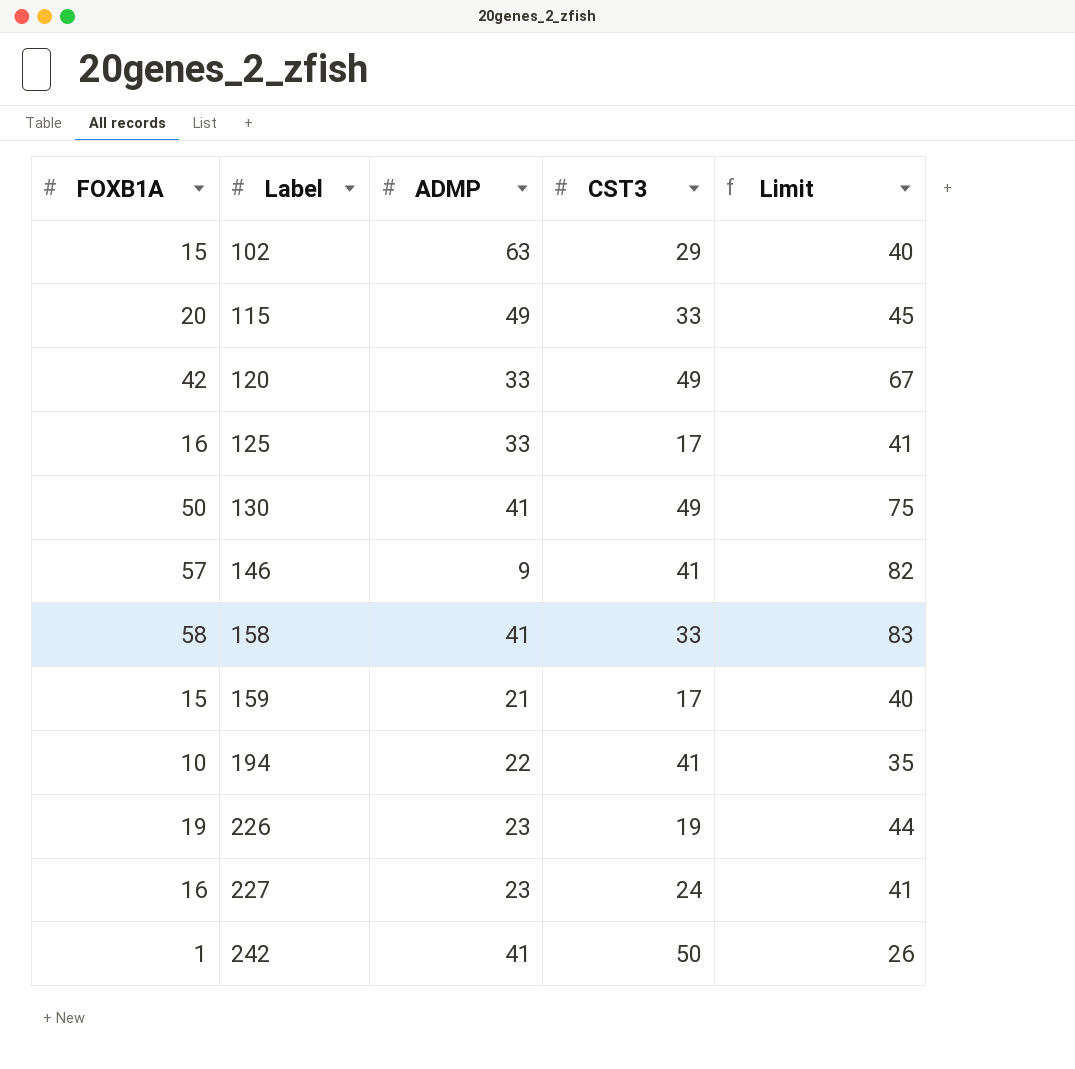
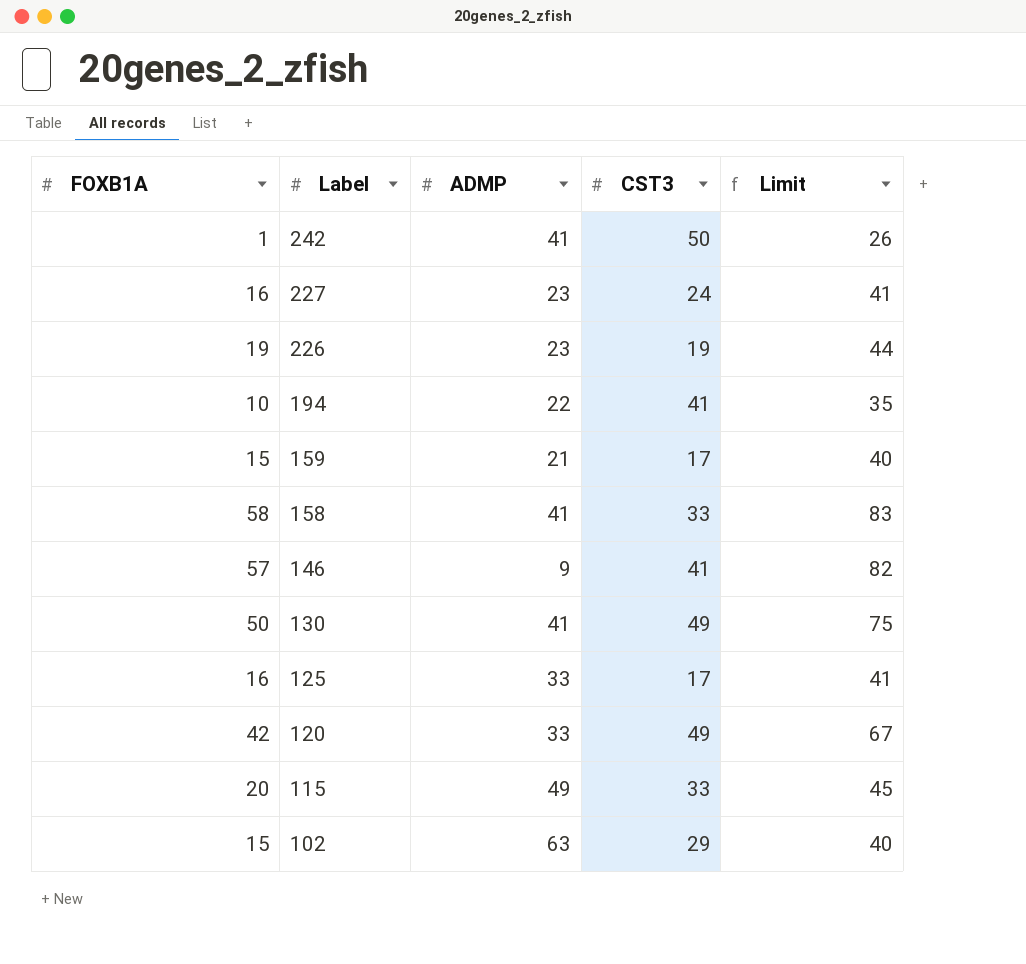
row order: Label ascending -> Label descending

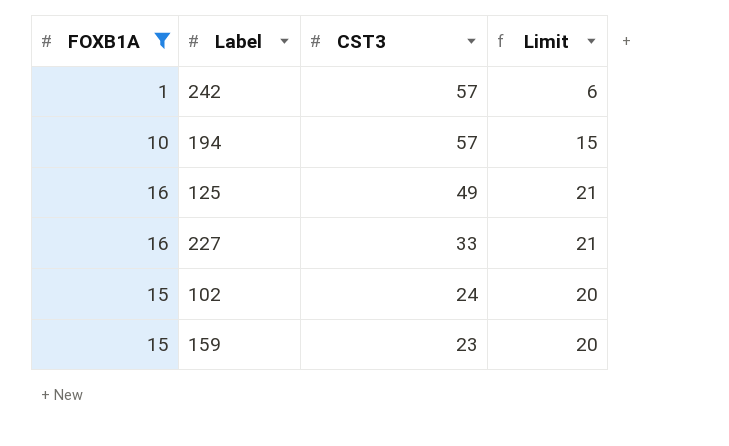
filter: none -> FOXB1A <= 16
row order: Label descending -> CST3 descending
column ADMP | position: 3 -> none
column Limit | formula: [FOXB1A] + 25 -> [FOXB1A] + 5
242 | CST3: 50 -> 57
194 | CST3: 41 -> 57
125 | CST3: 17 -> 49
227 | CST3: 24 -> 33
102 | CST3: 29 -> 24
159 | CST3: 17 -> 23

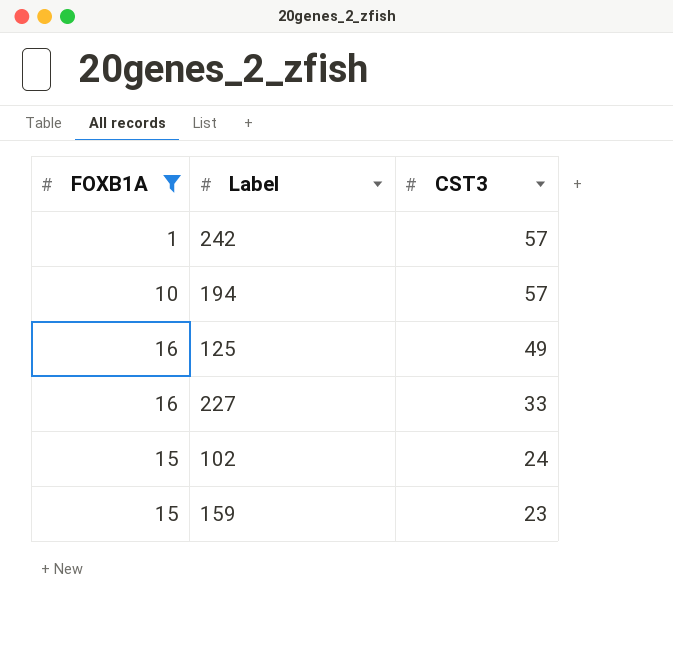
column Limit | formula: [FOXB1A] + 5 -> none

